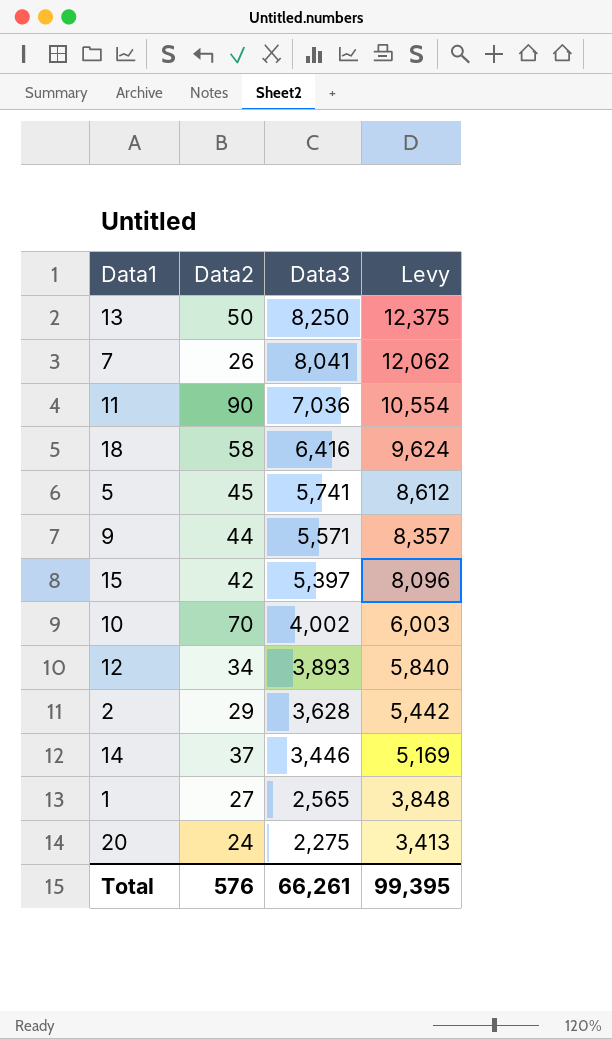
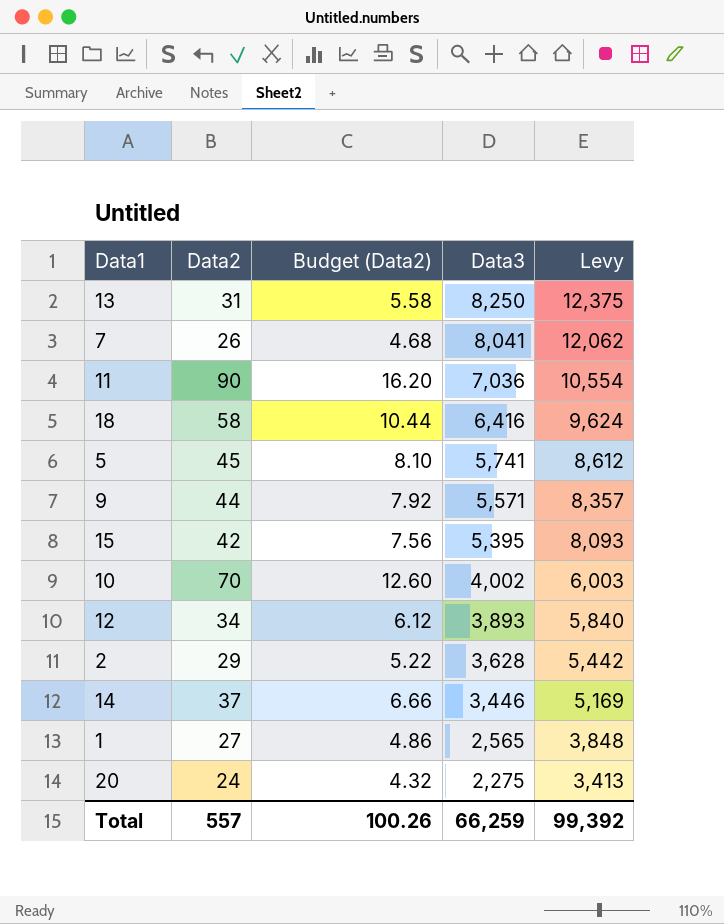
column Budget (Data2) | formula: none -> [Data2] * 0.18
13 | Data2: 50 -> 31
15 | Data3: 5,397 -> 5,395
15 | Levy: 8,096 -> 8,093
Total | Data2: 576 -> 557
Total | Data3: 66,261 -> 66,259
Total | Levy: 99,395 -> 99,392

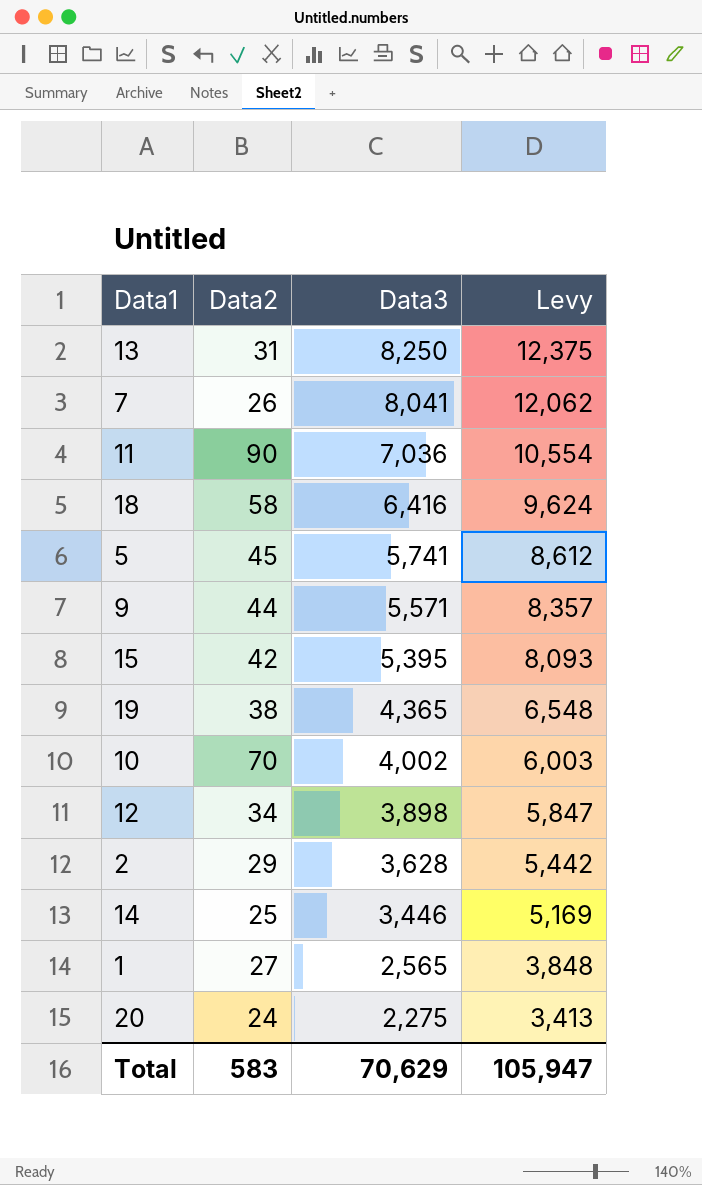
column Budget (Data2) | formula: [Data2] * 0.18 -> none
row 19: none -> 38 | 4,365 | 6,548
12 | Data3: 3,893 -> 3,898
12 | Levy: 5,840 -> 5,847
14 | Data2: 37 -> 25
Total | Data2: 557 -> 583
Total | Data3: 66,259 -> 70,629
Total | Levy: 99,392 -> 105,947

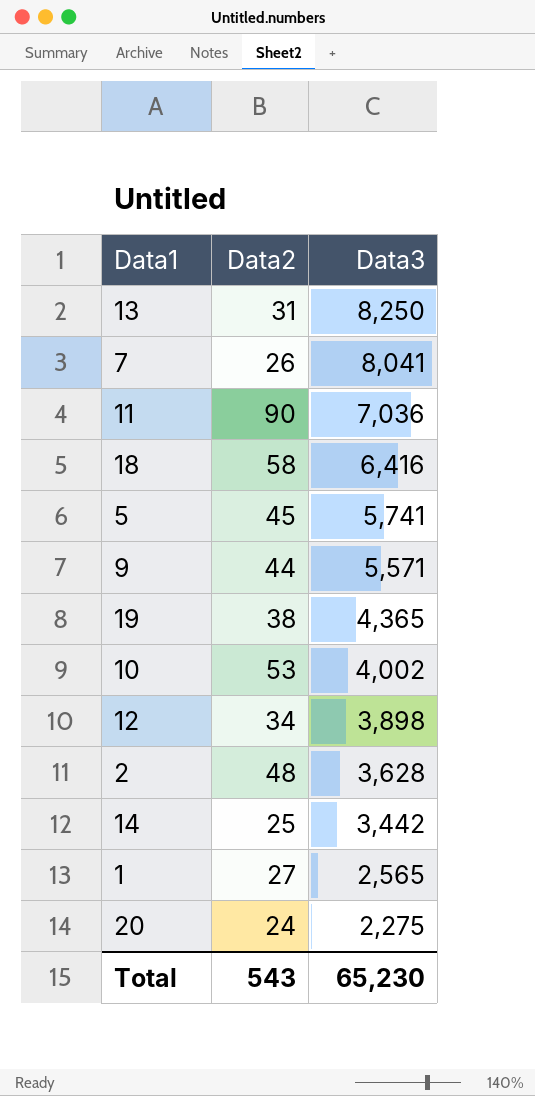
column Levy | formula: [Data3] * 1.5 -> none
row 15: 42 | 5,395 | 8,093 -> none
10 | Data2: 70 -> 53
2 | Data2: 29 -> 48
14 | Data3: 3,446 -> 3,442
Total | Data2: 583 -> 543
Total | Data3: 70,629 -> 65,230

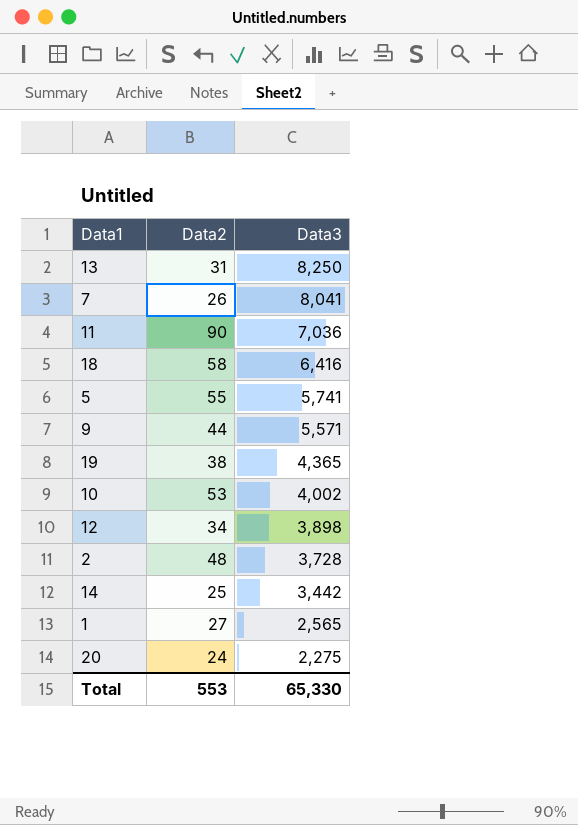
5 | Data2: 45 -> 55
2 | Data3: 3,628 -> 3,728
Total | Data2: 543 -> 553
Total | Data3: 65,230 -> 65,330

